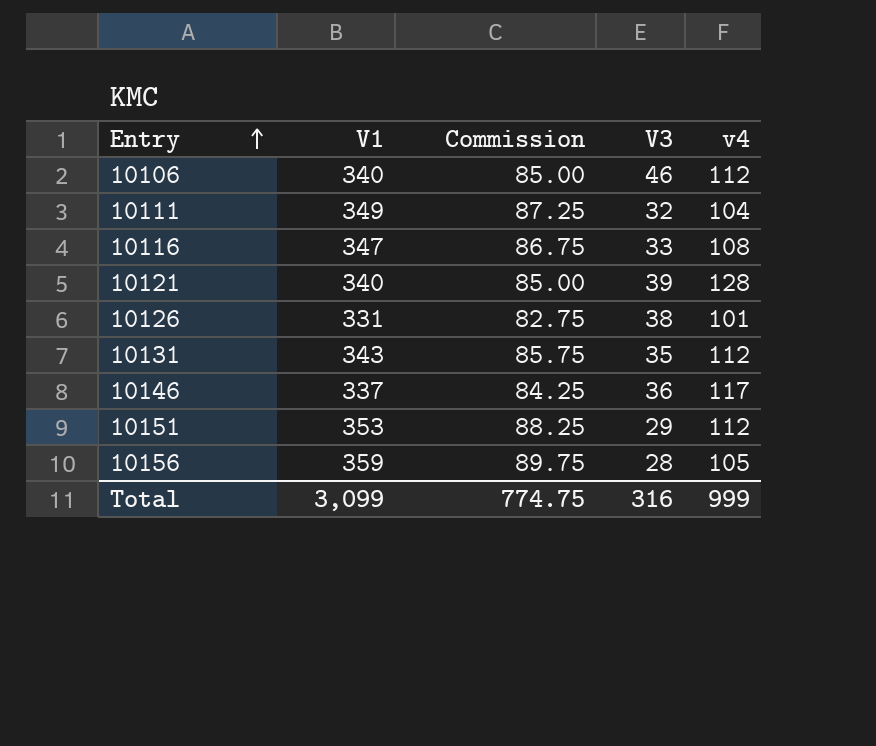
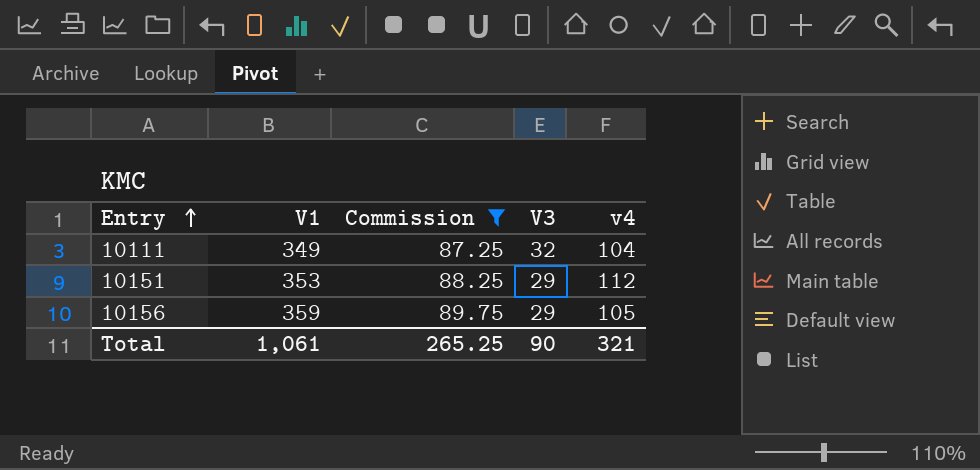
filter: none -> Commission >= 87.25
10156 | V3: 28 -> 29
Total | V1: 3,099 -> 1,061
Total | Commission: 774.75 -> 265.25
Total | V3: 316 -> 90
Total | v4: 999 -> 321

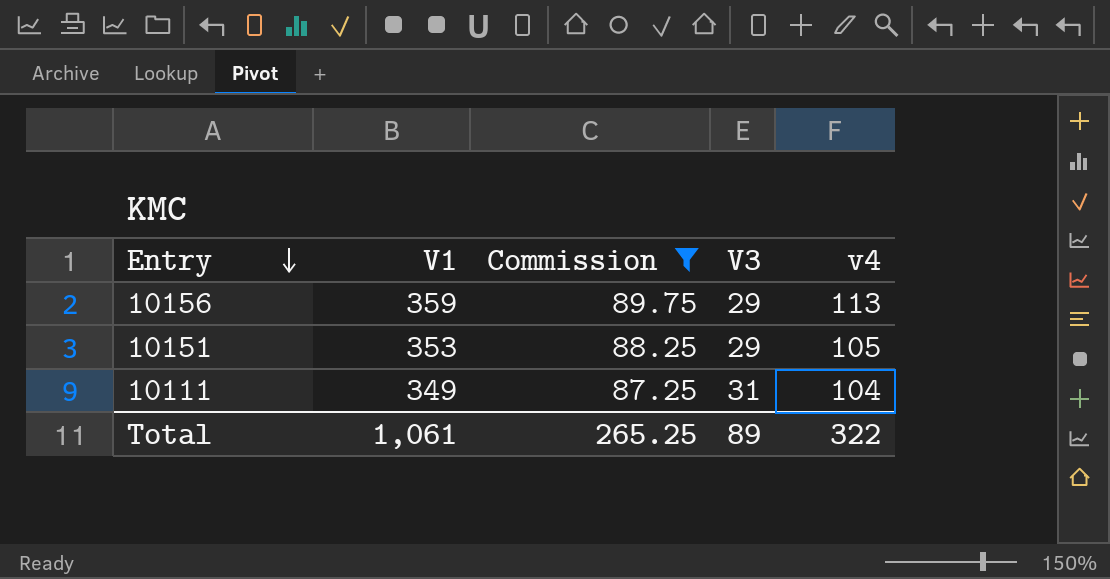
row order: Entry ascending -> Entry descending
10156 | v4: 105 -> 113
10151 | v4: 112 -> 105
10111 | V3: 32 -> 31
Total | V3: 90 -> 89
Total | v4: 321 -> 322

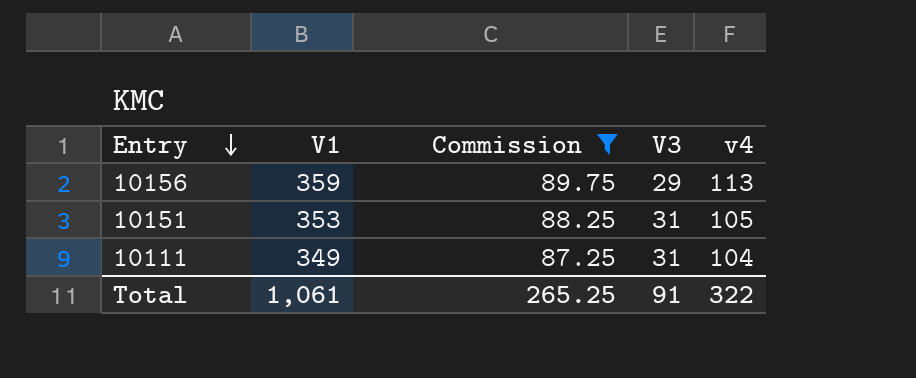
10151 | V3: 29 -> 31
Total | V3: 89 -> 91

